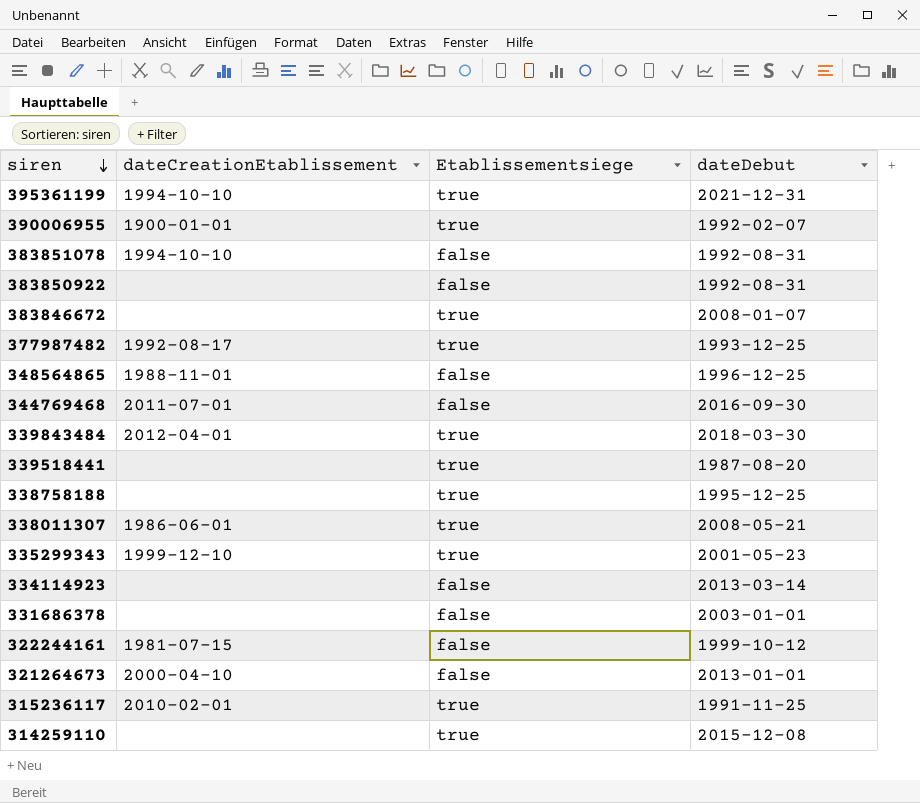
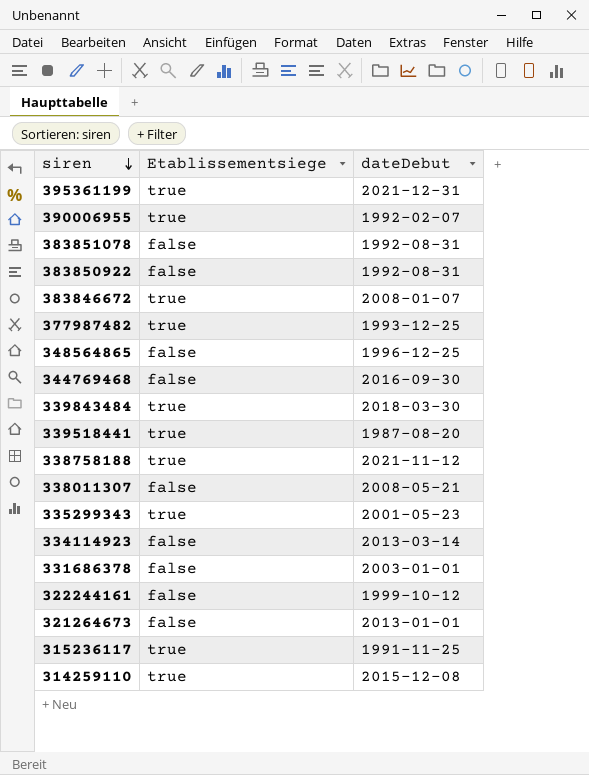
column dateCreationEtablissement | position: 2 -> none
338758188 | dateDebut: 1995-12-25 -> 2021-11-12
338011307 | Etablissementsiege: true -> false

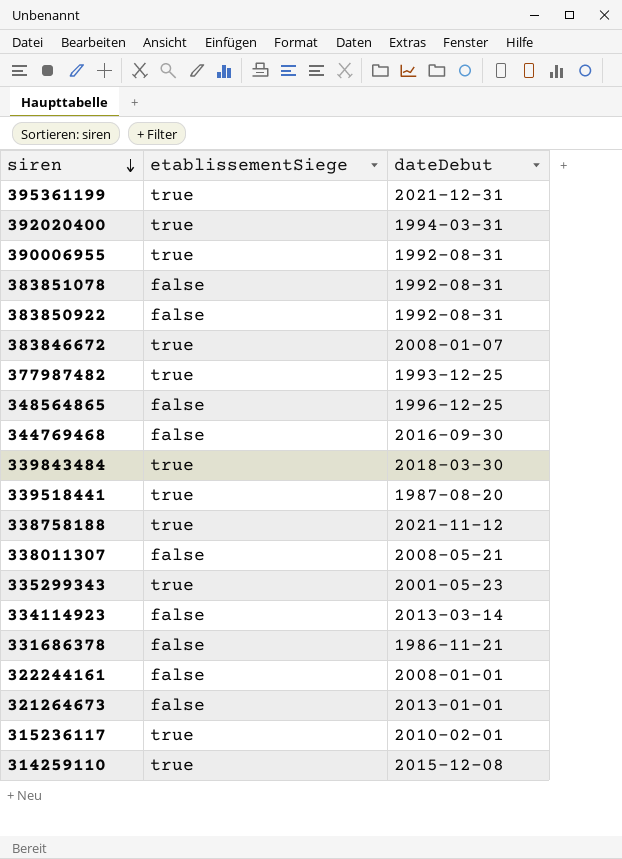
column name: Etablissementsiege -> etablissementSiege
row 392020400: none -> true | 1994-03-31
390006955 | dateDebut: 1992-02-07 -> 1992-08-31
331686378 | dateDebut: 2003-01-01 -> 1986-11-21
322244161 | dateDebut: 1999-10-12 -> 2008-01-01
315236117 | dateDebut: 1991-11-25 -> 2010-02-01

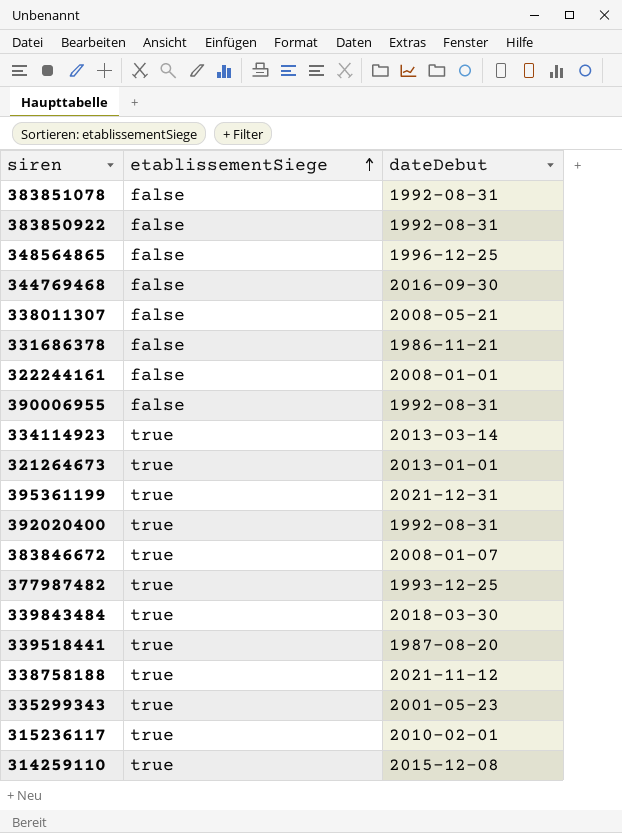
row order: siren descending -> etablissementSiege ascending
390006955 | etablissementSiege: true -> false
334114923 | etablissementSiege: false -> true
321264673 | etablissementSiege: false -> true
392020400 | dateDebut: 1994-03-31 -> 1992-08-31

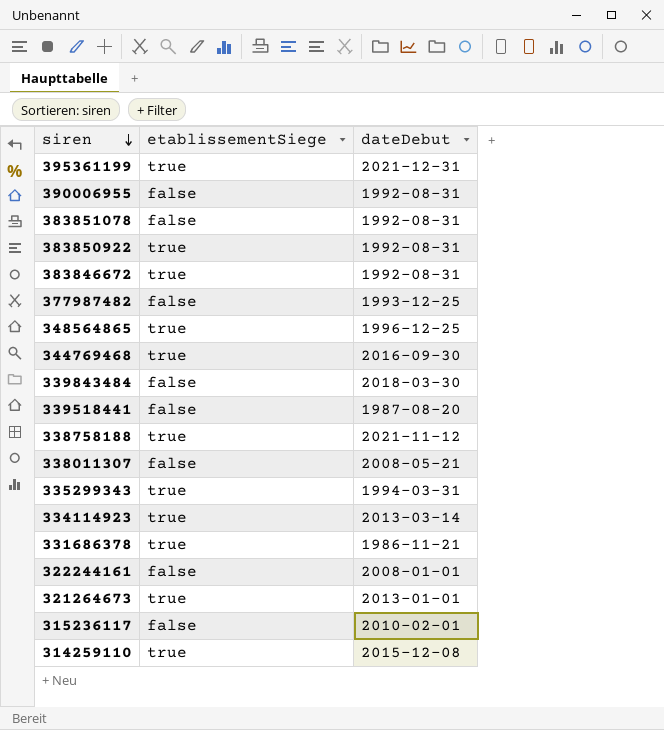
row order: etablissementSiege ascending -> siren descending
row 392020400: true | 1992-08-31 -> none
383850922 | etablissementSiege: false -> true
383846672 | dateDebut: 2008-01-07 -> 1992-08-31
377987482 | etablissementSiege: true -> false
348564865 | etablissementSiege: false -> true
344769468 | etablissementSiege: false -> true
339843484 | etablissementSiege: true -> false
339518441 | etablissementSiege: true -> false
335299343 | dateDebut: 2001-05-23 -> 1994-03-31
331686378 | etablissementSiege: false -> true
315236117 | etablissementSiege: true -> false

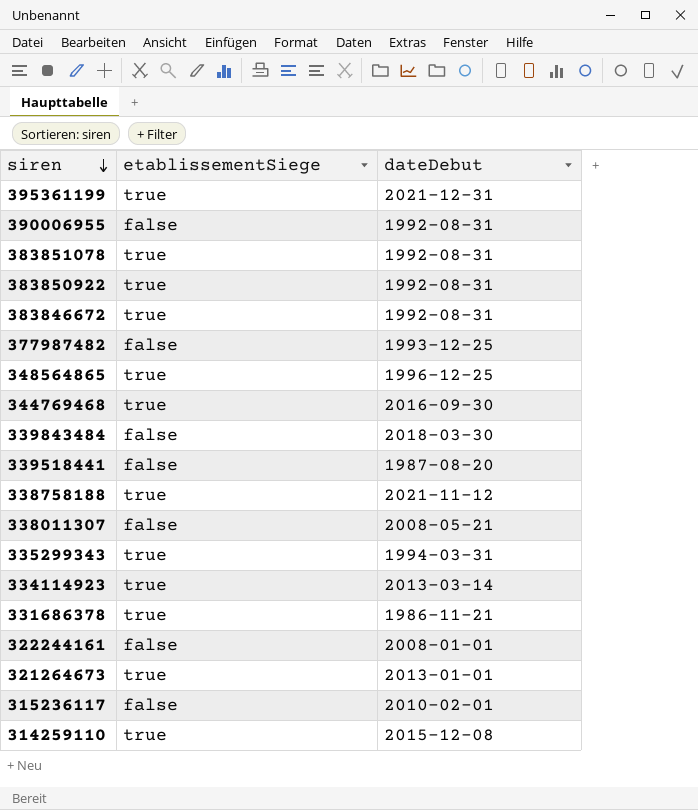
383851078 | etablissementSiege: false -> true

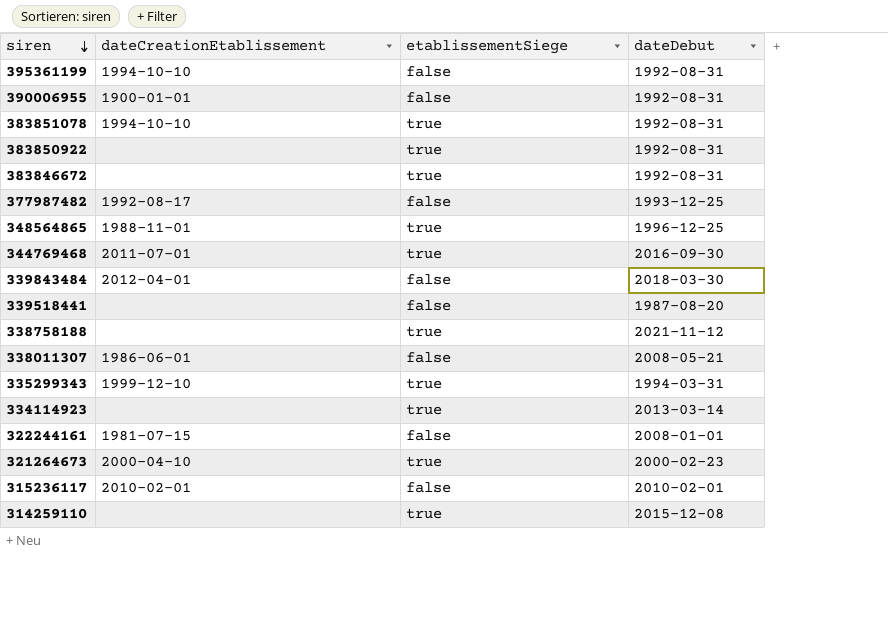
column dateCreationEtablissement | position: none -> 2
row 331686378: true | 1986-11-21 -> none
395361199 | etablissementSiege: true -> false
395361199 | dateDebut: 2021-12-31 -> 1992-08-31
321264673 | dateDebut: 2013-01-01 -> 2000-02-23

